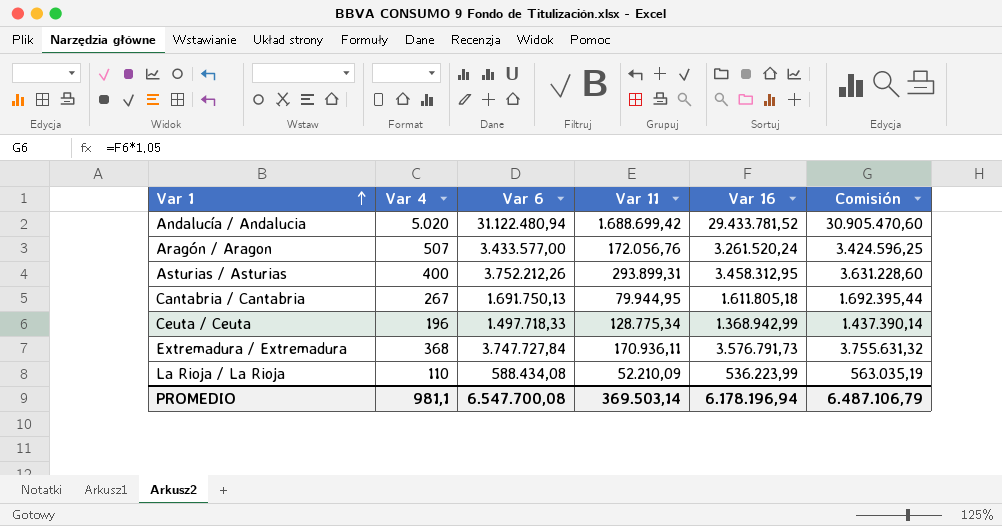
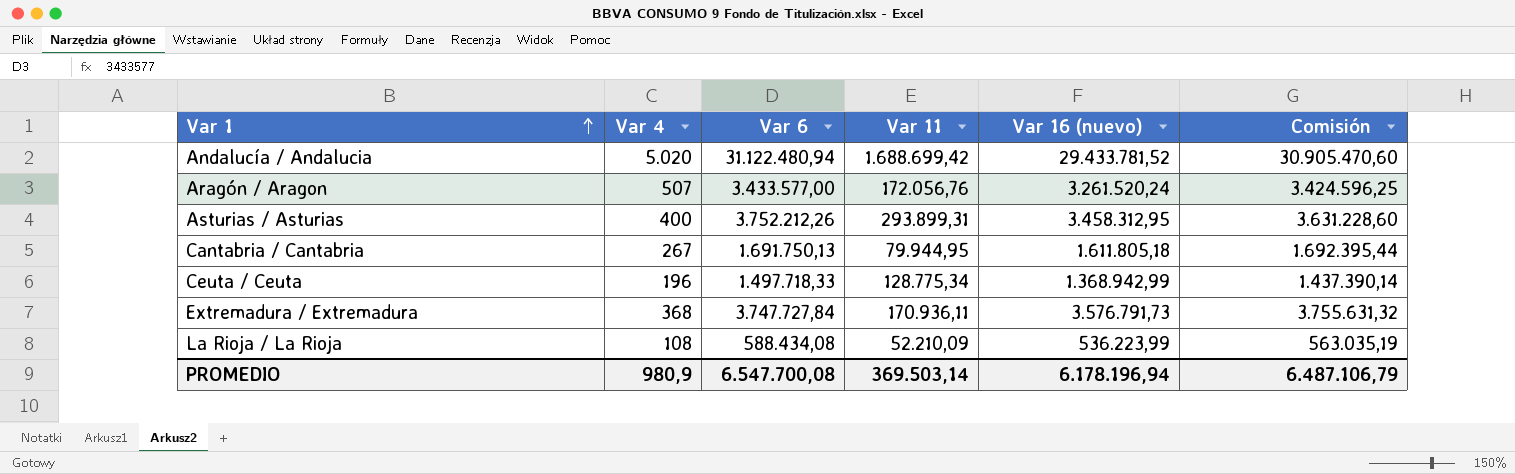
column name: Var 16 -> Var 16 (nuevo)
La Rioja / La Rioja | Var 4: 110 -> 108
PROMEDIO | Var 4: 981,1 -> 980,9

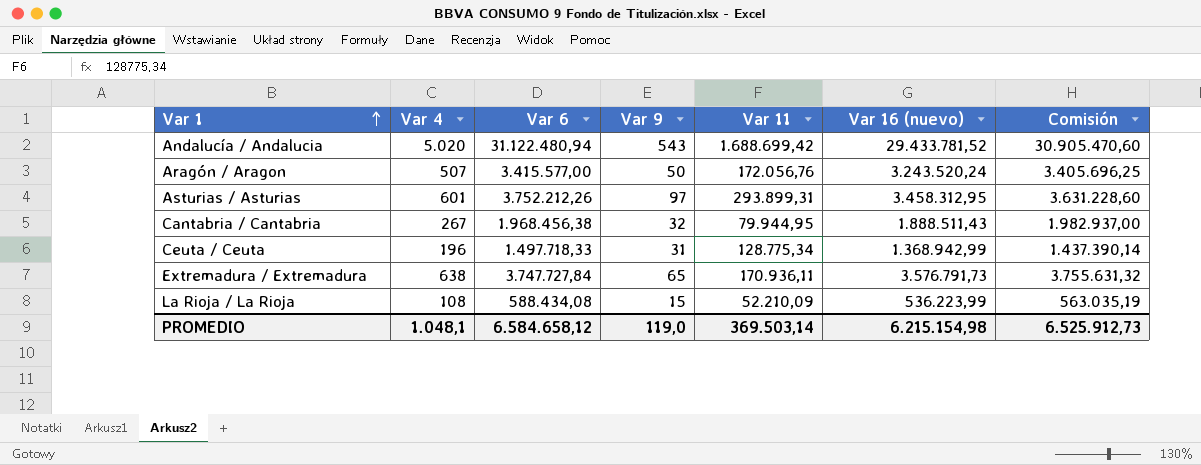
column Var 9 | position: none -> 4
Aragón / Aragon | Var 6: 3.433.577,00 -> 3.415.577,00
Aragón / Aragon | Var 16 (nuevo): 3.261.520,24 -> 3.243.520,24
Aragón / Aragon | Comisión: 3.424.596,25 -> 3.405.696,25
Asturias / Asturias | Var 4: 400 -> 601
Cantabria / Cantabria | Var 6: 1.691.750,13 -> 1.968.456,38
Cantabria / Cantabria | Var 16 (nuevo): 1.611.805,18 -> 1.888.511,43
Cantabria / Cantabria | Comisión: 1.692.395,44 -> 1.982.937,00
Extremadura / Extremadura | Var 4: 368 -> 638
PROMEDIO | Var 4: 980,9 -> 1.048,1
PROMEDIO | Var 6: 6.547.700,08 -> 6.584.658,12
PROMEDIO | Var 16 (nuevo): 6.178.196,94 -> 6.215.154,98
PROMEDIO | Comisión: 6.487.106,79 -> 6.525.912,73

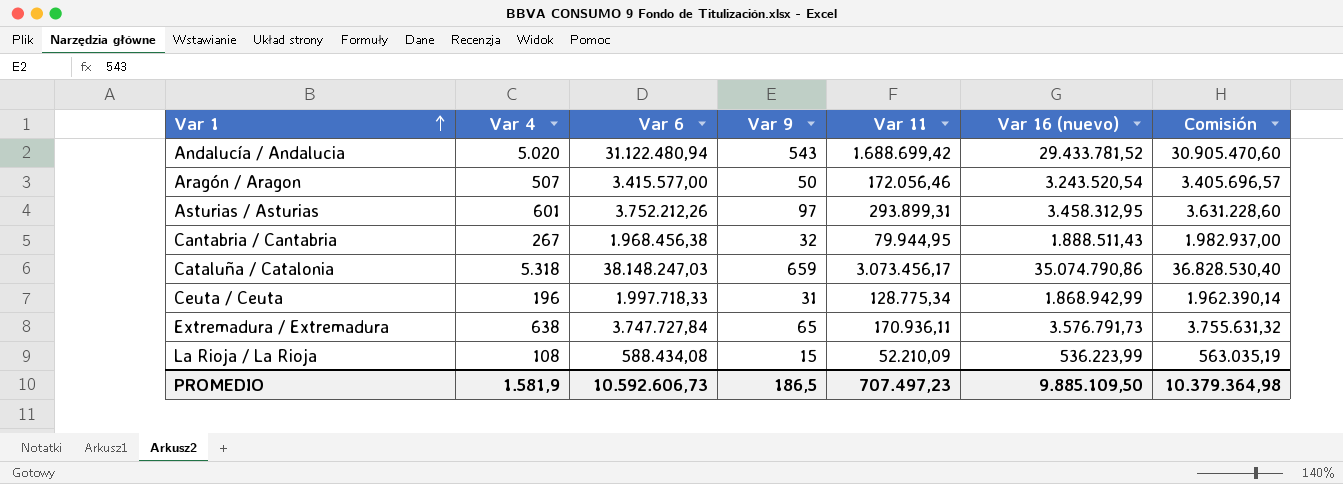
Aragón / Aragon | Var 11: 172.056,76 -> 172.056,46
Aragón / Aragon | Var 16 (nuevo): 3.243.520,24 -> 3.243.520,54
Aragón / Aragon | Comisión: 3.405.696,25 -> 3.405.696,57
row Cataluña / Catalonia: none -> 5.318 | 38.148.247,03 | 659 | 3.073.456,17 | 35.074.790,86 | 36.828.530,40
Ceuta / Ceuta | Var 6: 1.497.718,33 -> 1.997.718,33
Ceuta / Ceuta | Var 16 (nuevo): 1.368.942,99 -> 1.868.942,99
Ceuta / Ceuta | Comisión: 1.437.390,14 -> 1.962.390,14
PROMEDIO | Var 4: 1.048,1 -> 1.581,9
PROMEDIO | Var 6: 6.584.658,12 -> 10.592.606,73
PROMEDIO | Var 9: 119,0 -> 186,5
PROMEDIO | Var 11: 369.503,14 -> 707.497,23
PROMEDIO | Var 16 (nuevo): 6.215.154,98 -> 9.885.109,50
PROMEDIO | Comisión: 6.525.912,73 -> 10.379.364,98

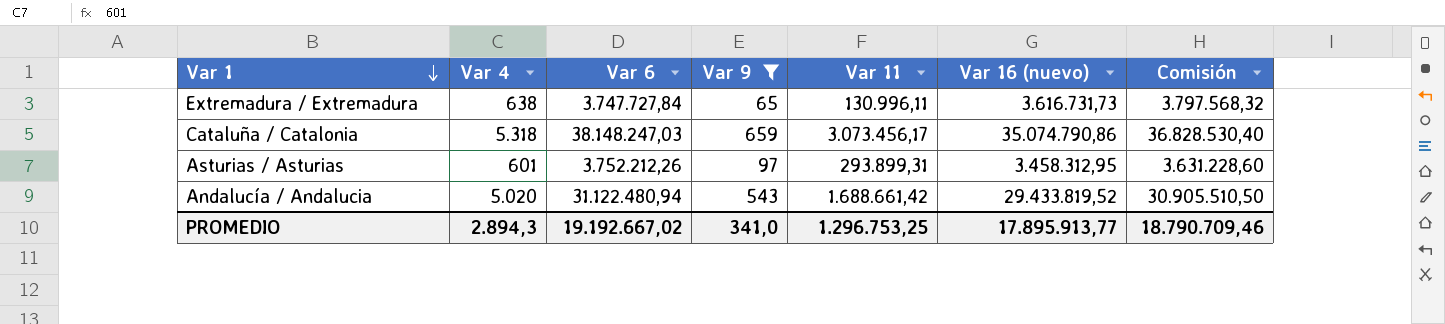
filter: none -> Var 9 >= 65
row order: Var 1 ascending -> Var 1 descending
Extremadura / Extremadura | Var 11: 170.936,11 -> 130.996,11
Extremadura / Extremadura | Var 16 (nuevo): 3.576.791,73 -> 3.616.731,73
Extremadura / Extremadura | Comisión: 3.755.631,32 -> 3.797.568,32
Andalucía / Andalucia | Var 11: 1.688.699,42 -> 1.688.661,42
Andalucía / Andalucia | Var 16 (nuevo): 29.433.781,52 -> 29.433.819,52
Andalucía / Andalucia | Comisión: 30.905.470,60 -> 30.905.510,50
PROMEDIO | Var 4: 1.581,9 -> 2.894,3
PROMEDIO | Var 6: 10.592.606,73 -> 19.192.667,02
PROMEDIO | Var 9: 186,5 -> 341,0
PROMEDIO | Var 11: 707.497,23 -> 1.296.753,25
PROMEDIO | Var 16 (nuevo): 9.885.109,50 -> 17.895.913,77
PROMEDIO | Comisión: 10.379.364,98 -> 18.790.709,46

